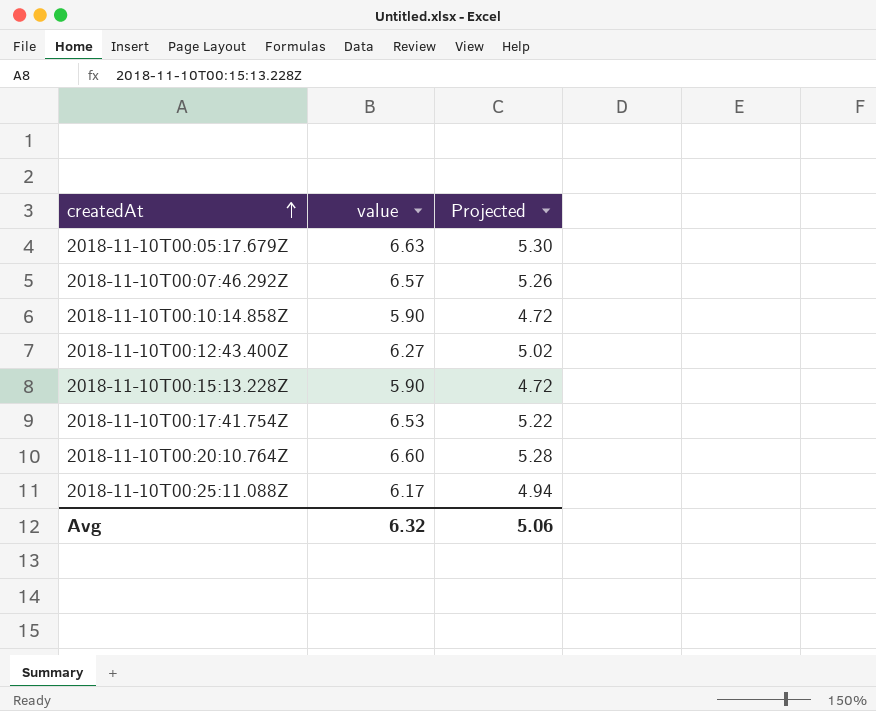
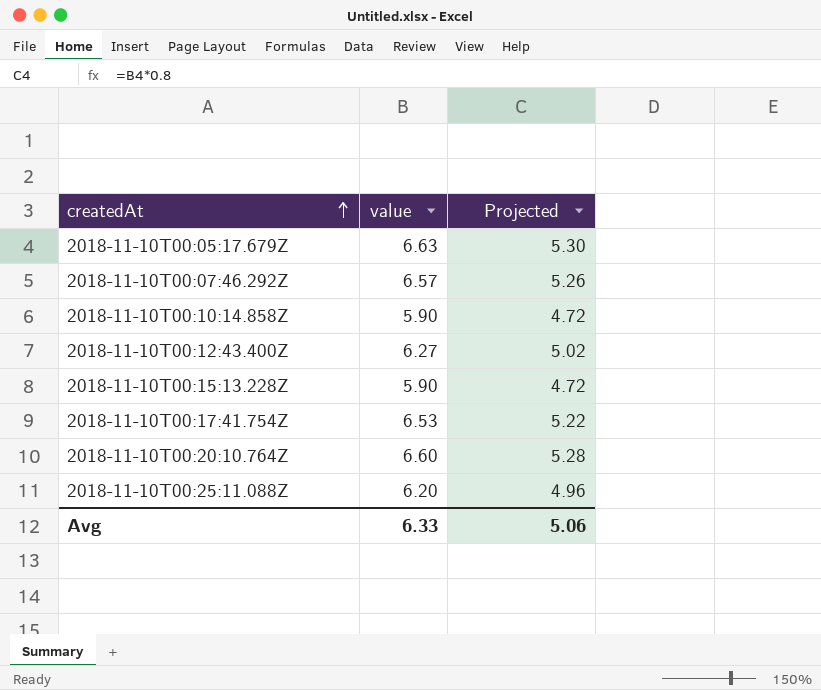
2018-11-10T00:25:11.088Z | value: 6.17 -> 6.20
2018-11-10T00:25:11.088Z | Projected: 4.94 -> 4.96
Avg | value: 6.32 -> 6.33

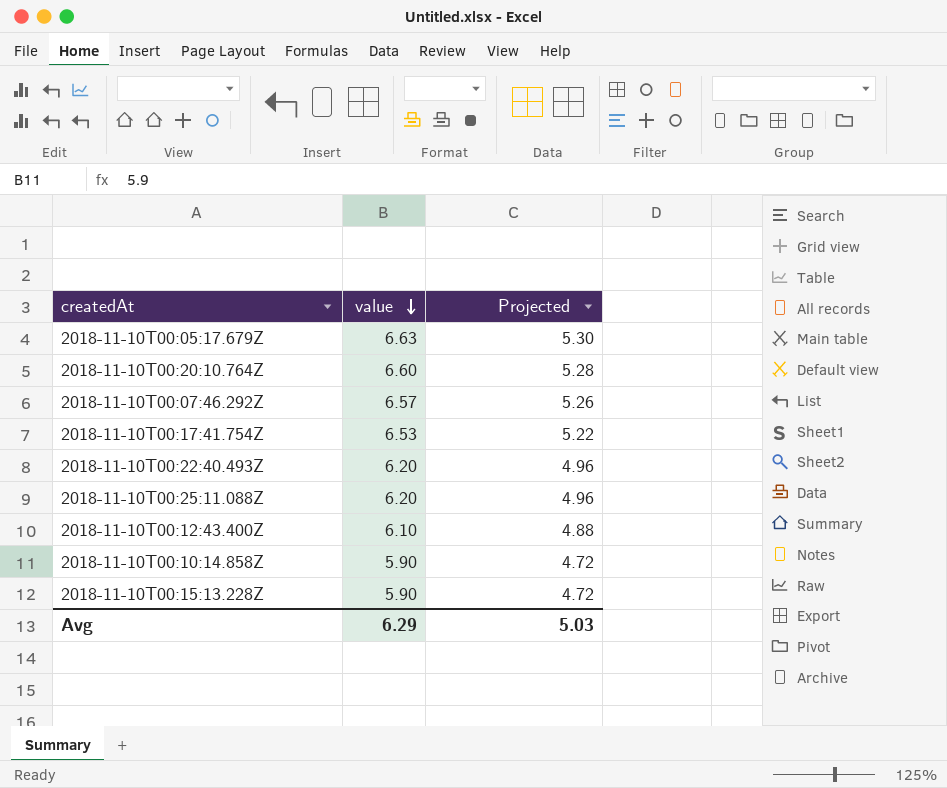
row order: createdAt ascending -> value descending
row 2018-11-10T00:22:40.493Z: none -> 6.20 | 4.96
2018-11-10T00:12:43.400Z | value: 6.27 -> 6.10
2018-11-10T00:12:43.400Z | Projected: 5.02 -> 4.88
Avg | value: 6.33 -> 6.29
Avg | Projected: 5.06 -> 5.03

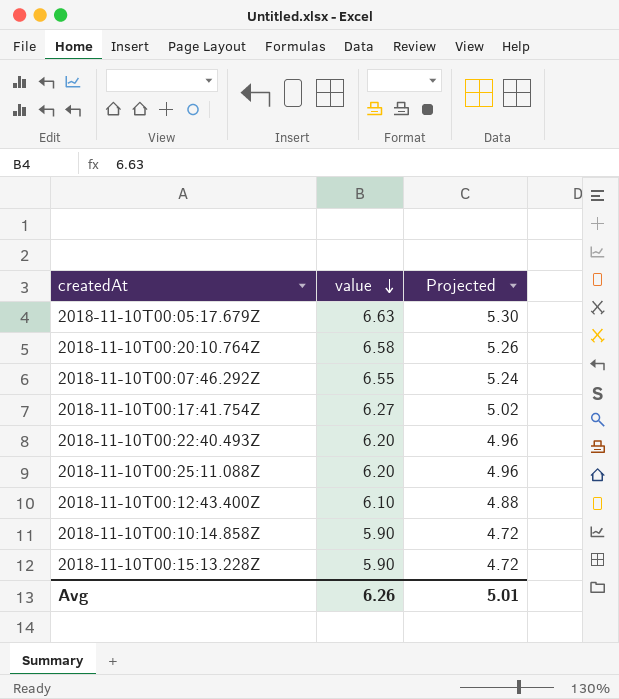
2018-11-10T00:20:10.764Z | value: 6.60 -> 6.58
2018-11-10T00:20:10.764Z | Projected: 5.28 -> 5.26
2018-11-10T00:07:46.292Z | value: 6.57 -> 6.55
2018-11-10T00:07:46.292Z | Projected: 5.26 -> 5.24
2018-11-10T00:17:41.754Z | value: 6.53 -> 6.27
2018-11-10T00:17:41.754Z | Projected: 5.22 -> 5.02
Avg | value: 6.29 -> 6.26
Avg | Projected: 5.03 -> 5.01

